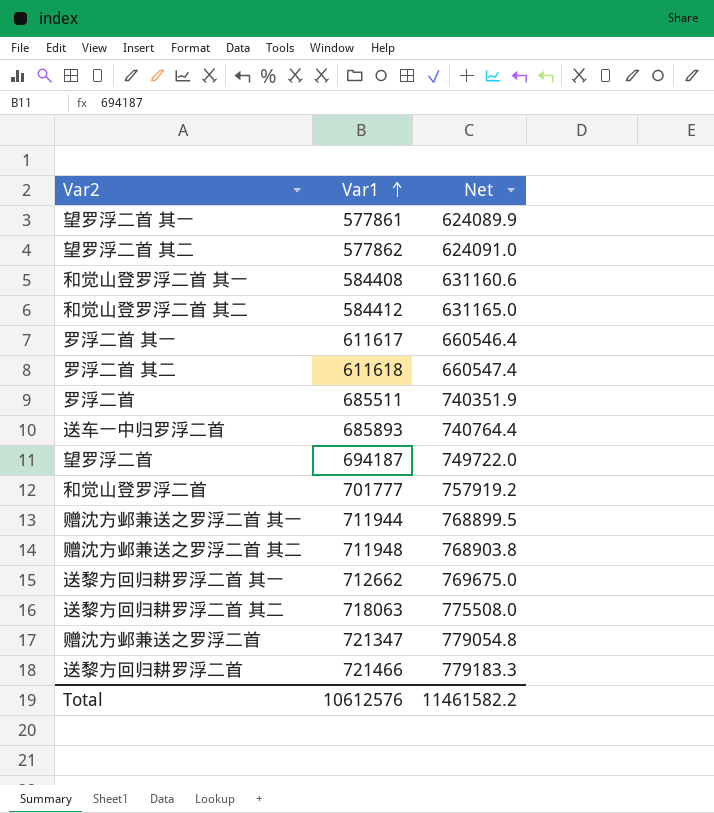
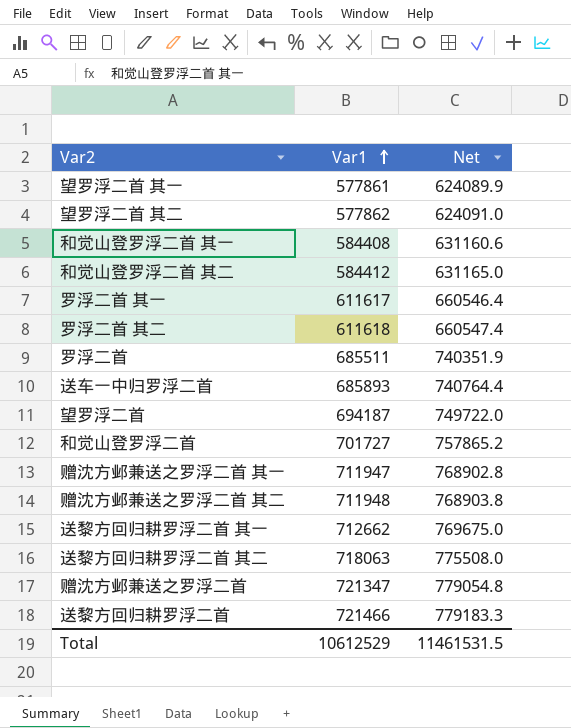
和觉山登罗浮二首 | Var1: 701777 -> 701727
和觉山登罗浮二首 | Net: 757919.2 -> 757865.2
赠沈方邺兼送之罗浮二首 其一 | Var1: 711944 -> 711947
赠沈方邺兼送之罗浮二首 其一 | Net: 768899.5 -> 768902.8
Total | Var1: 10612576 -> 10612529
Total | Net: 11461582.2 -> 11461531.5

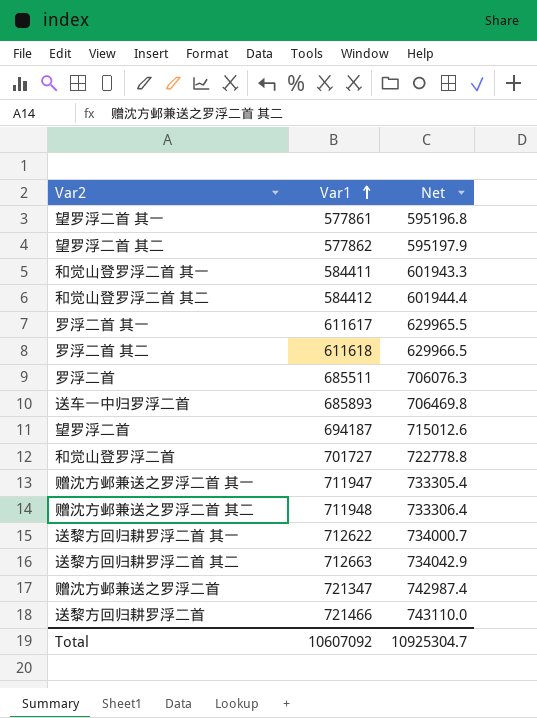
column Net | formula: [Var1] * 1.08 -> [Var1] * 1.03
和觉山登罗浮二首 其一 | Var1: 584408 -> 584411
送黎方回归耕罗浮二首 其一 | Var1: 712662 -> 712622
送黎方回归耕罗浮二首 其二 | Var1: 718063 -> 712663
Total | Var1: 10612529 -> 10607092
Total | Net: 11461531.5 -> 10925304.7

